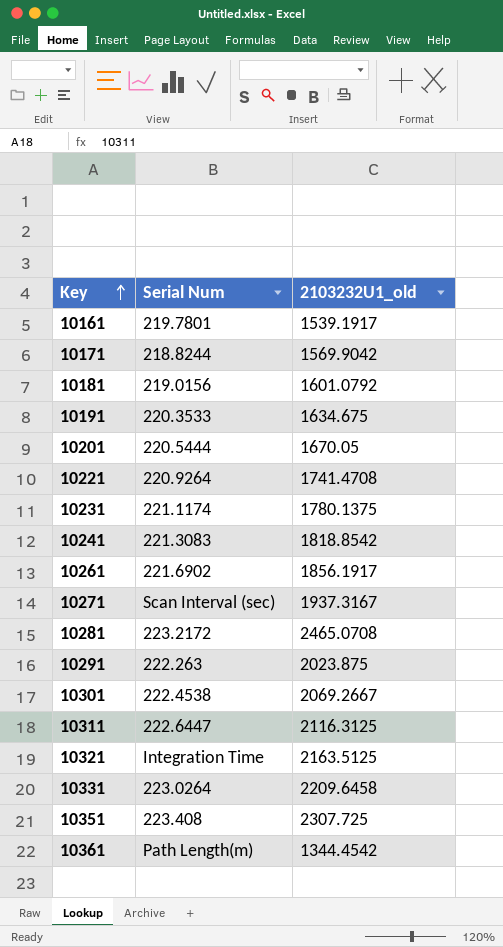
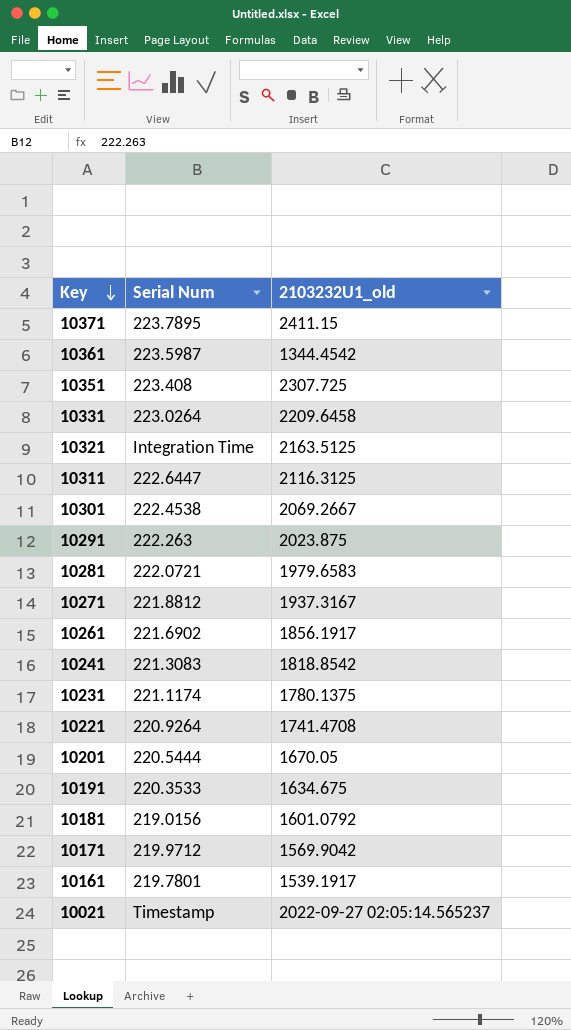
row order: Key ascending -> Key descending
row 10371: none -> 223.7895 | 2411.15
10361 | Serial Num: Path Length(m) -> 223.5987
10281 | Serial Num: 223.2172 -> 222.0721
10281 | 2103232U1_old: 2465.0708 -> 1979.6583
10271 | Serial Num: Scan Interval (sec) -> 221.8812
10171 | Serial Num: 218.8244 -> 219.9712
row 10021: none -> Timestamp | 2022-09-27 02:05:14.565237

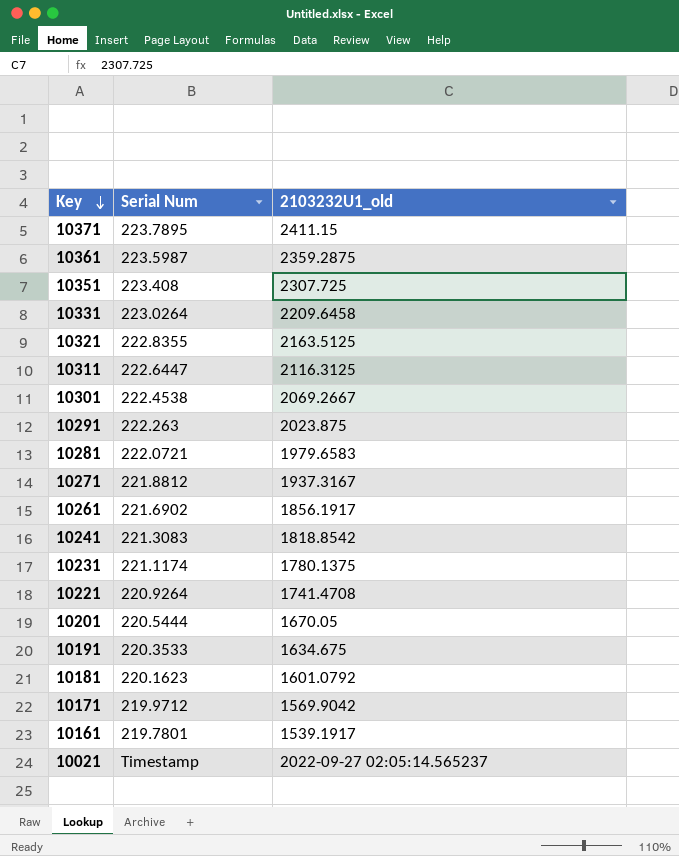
10361 | 2103232U1_old: 1344.4542 -> 2359.2875
10321 | Serial Num: Integration Time -> 222.8355
10181 | Serial Num: 219.0156 -> 220.1623

